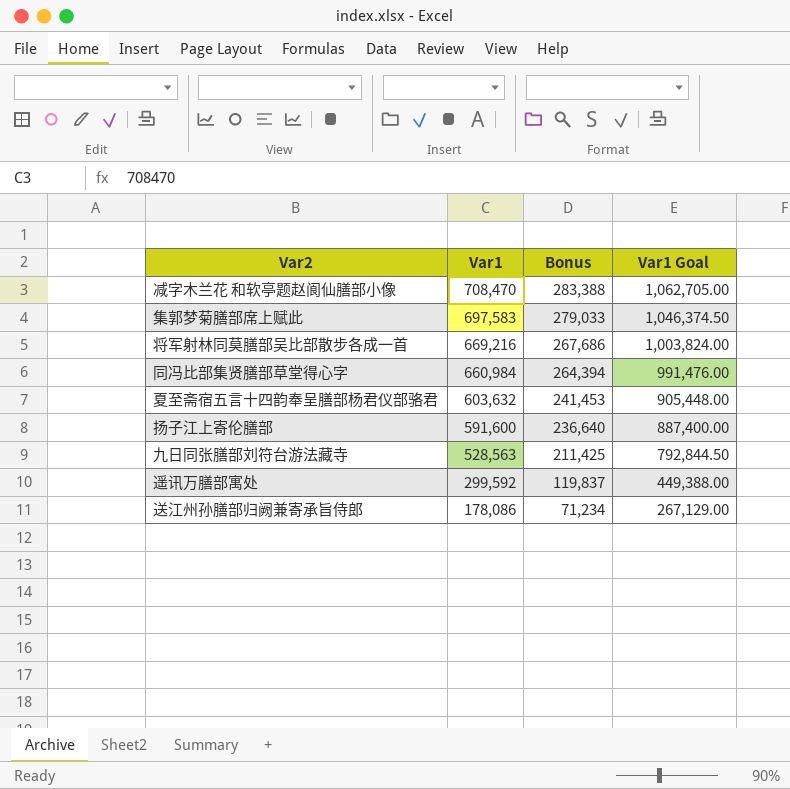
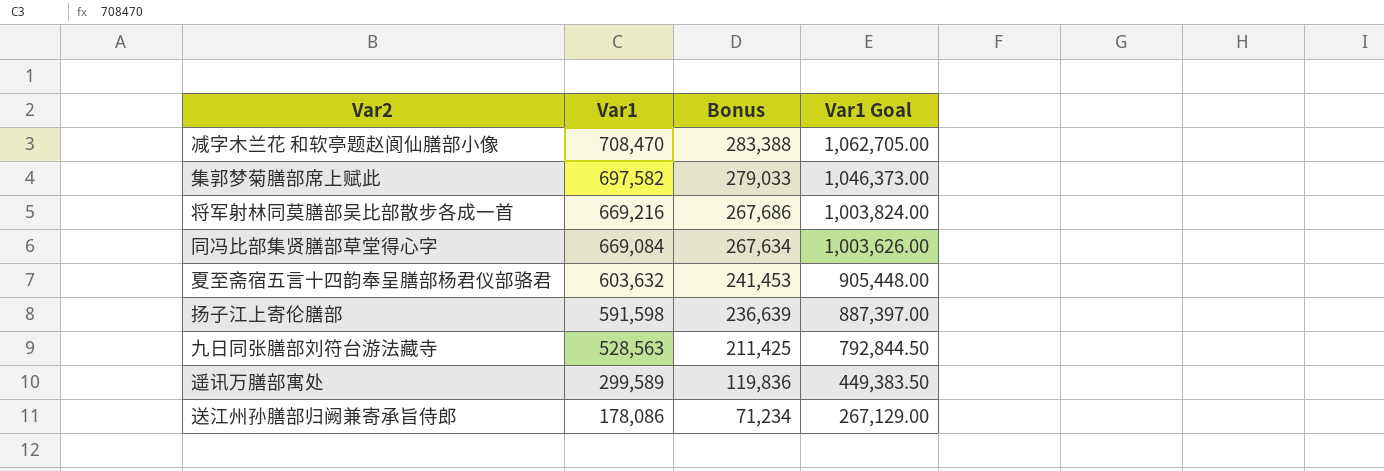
集郭梦菊膳部席上赋此 | Var1: 697,583 -> 697,582
集郭梦菊膳部席上赋此 | Var1 Goal: 1,046,374.50 -> 1,046,373.00
同冯比部集贤膳部草堂得心字 | Var1: 660,984 -> 669,084
同冯比部集贤膳部草堂得心字 | Bonus: 264,394 -> 267,634
同冯比部集贤膳部草堂得心字 | Var1 Goal: 991,476.00 -> 1,003,626.00
扬子江上寄伦膳部 | Var1: 591,600 -> 591,598
扬子江上寄伦膳部 | Bonus: 236,640 -> 236,639
扬子江上寄伦膳部 | Var1 Goal: 887,400.00 -> 887,397.00
遥讯万膳部寓处 | Var1: 299,592 -> 299,589
遥讯万膳部寓处 | Bonus: 119,837 -> 119,836
遥讯万膳部寓处 | Var1 Goal: 449,388.00 -> 449,383.50

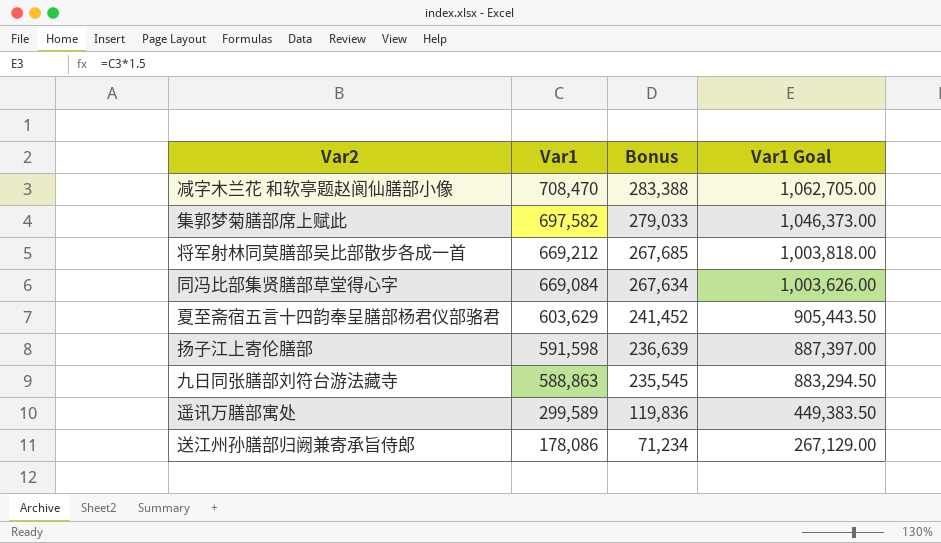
将军射林同莫膳部吴比部散步各成一首 | Var1: 669,216 -> 669,212
将军射林同莫膳部吴比部散步各成一首 | Bonus: 267,686 -> 267,685
将军射林同莫膳部吴比部散步各成一首 | Var1 Goal: 1,003,824.00 -> 1,003,818.00
夏至斋宿五言十四韵奉呈膳部杨君仪部骆君 | Var1: 603,632 -> 603,629
夏至斋宿五言十四韵奉呈膳部杨君仪部骆君 | Bonus: 241,453 -> 241,452
夏至斋宿五言十四韵奉呈膳部杨君仪部骆君 | Var1 Goal: 905,448.00 -> 905,443.50
九日同张膳部刘符台游法藏寺 | Var1: 528,563 -> 588,863
九日同张膳部刘符台游法藏寺 | Bonus: 211,425 -> 235,545
九日同张膳部刘符台游法藏寺 | Var1 Goal: 792,844.50 -> 883,294.50

